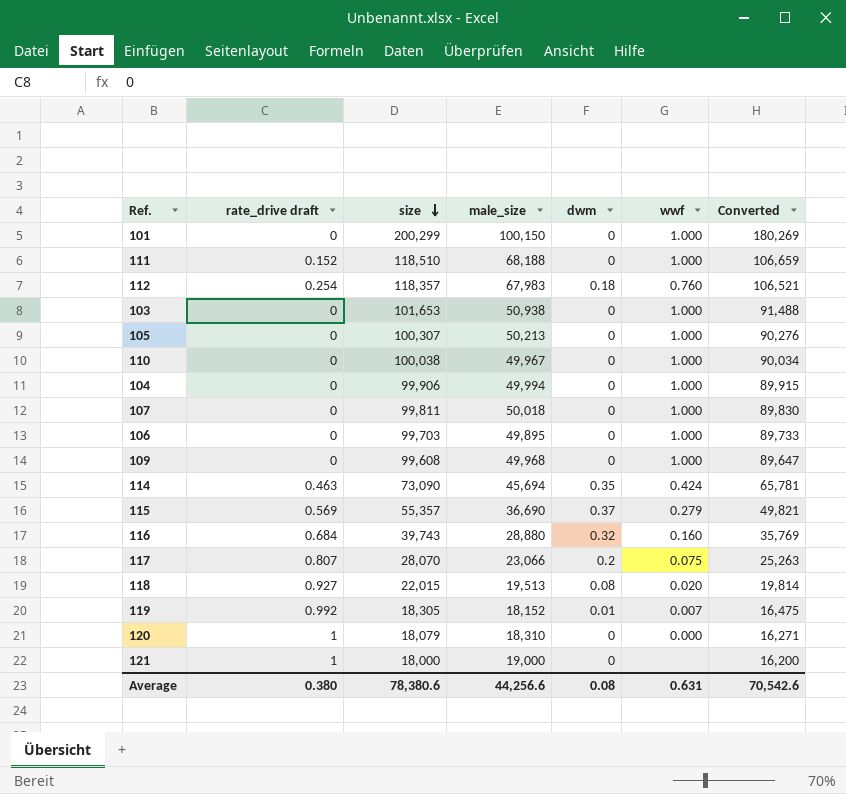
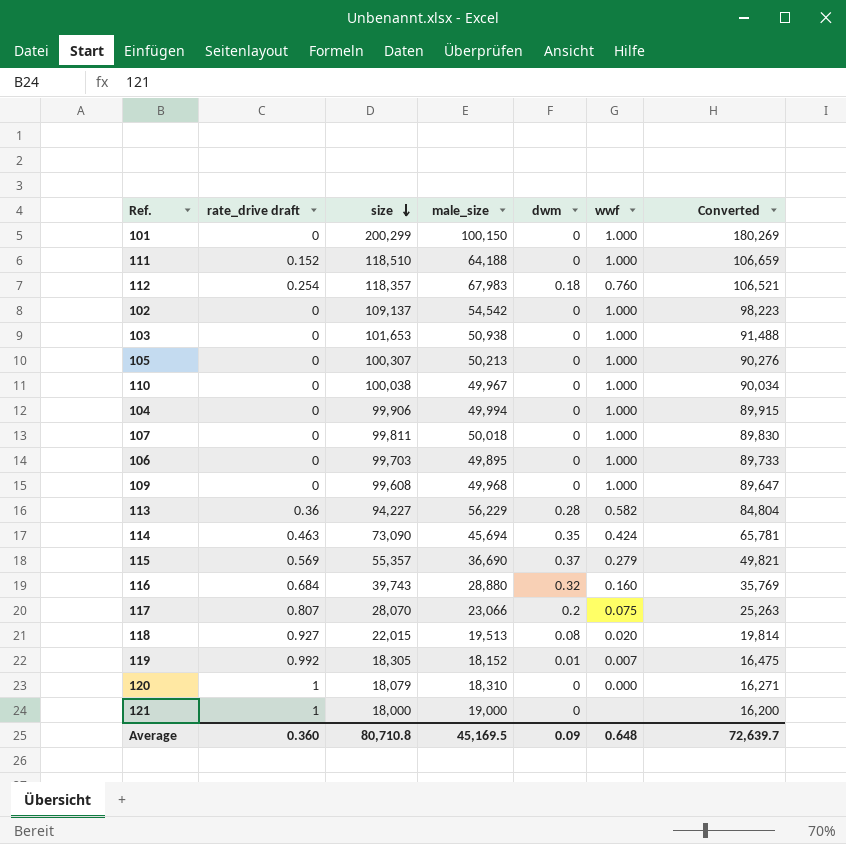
111 | male_size: 68,188 -> 64,188
row 102: none -> 0 | 109,137 | 54,542 | 0 | 1.000 | 98,223
row 113: none -> 0.36 | 94,227 | 56,229 | 0.28 | 0.582 | 84,804
Average | rate_drive draft: 0.380 -> 0.360
Average | size: 78,380.6 -> 80,710.8
Average | male_size: 44,256.6 -> 45,169.5
Average | dwm: 0.08 -> 0.09
Average | wwf: 0.631 -> 0.648
Average | Converted: 70,542.6 -> 72,639.7

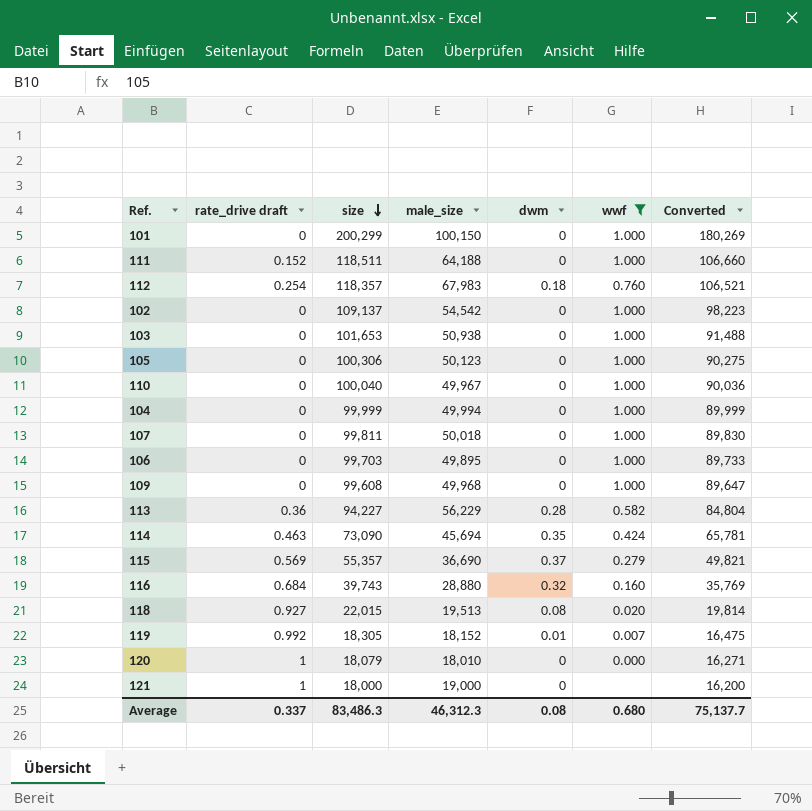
filter: none -> wwf != 0.075
111 | size: 118,510 -> 118,511
111 | Converted: 106,659 -> 106,660
105 | size: 100,307 -> 100,306
105 | male_size: 50,213 -> 50,123
105 | Converted: 90,276 -> 90,275
110 | size: 100,038 -> 100,040
110 | Converted: 90,034 -> 90,036
104 | size: 99,906 -> 99,999
104 | Converted: 89,915 -> 89,999
120 | male_size: 18,310 -> 18,010
Average | rate_drive draft: 0.360 -> 0.337
Average | size: 80,710.8 -> 83,486.3
Average | male_size: 45,169.5 -> 46,312.3
Average | dwm: 0.09 -> 0.08
Average | wwf: 0.648 -> 0.680
Average | Converted: 72,639.7 -> 75,137.7

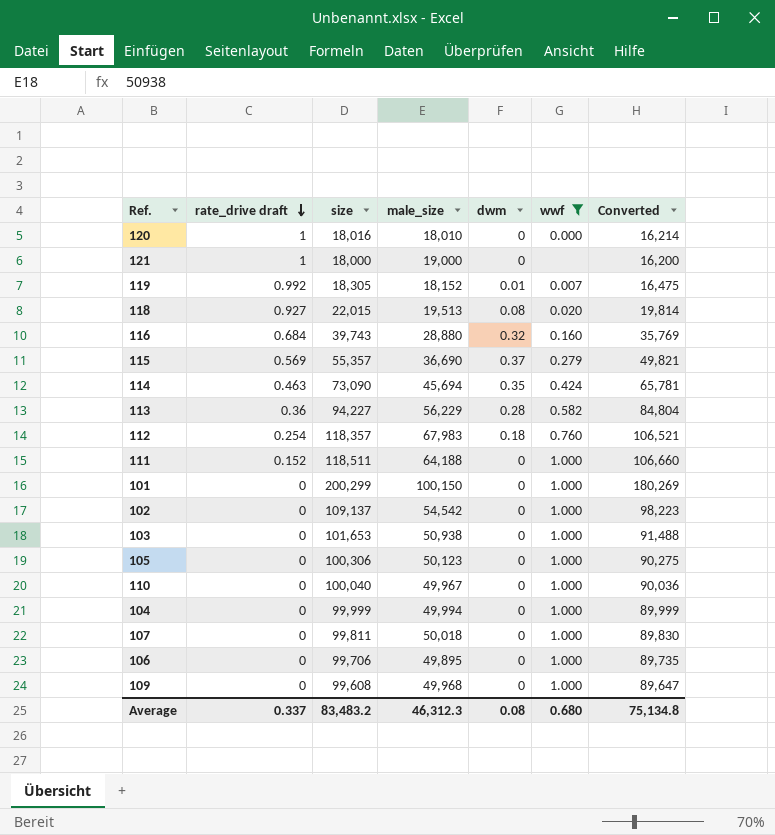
row order: size descending -> rate_drive draft descending
120 | size: 18,079 -> 18,016
120 | Converted: 16,271 -> 16,214
106 | size: 99,703 -> 99,706
106 | Converted: 89,733 -> 89,735
Average | size: 83,486.3 -> 83,483.2
Average | Converted: 75,137.7 -> 75,134.8

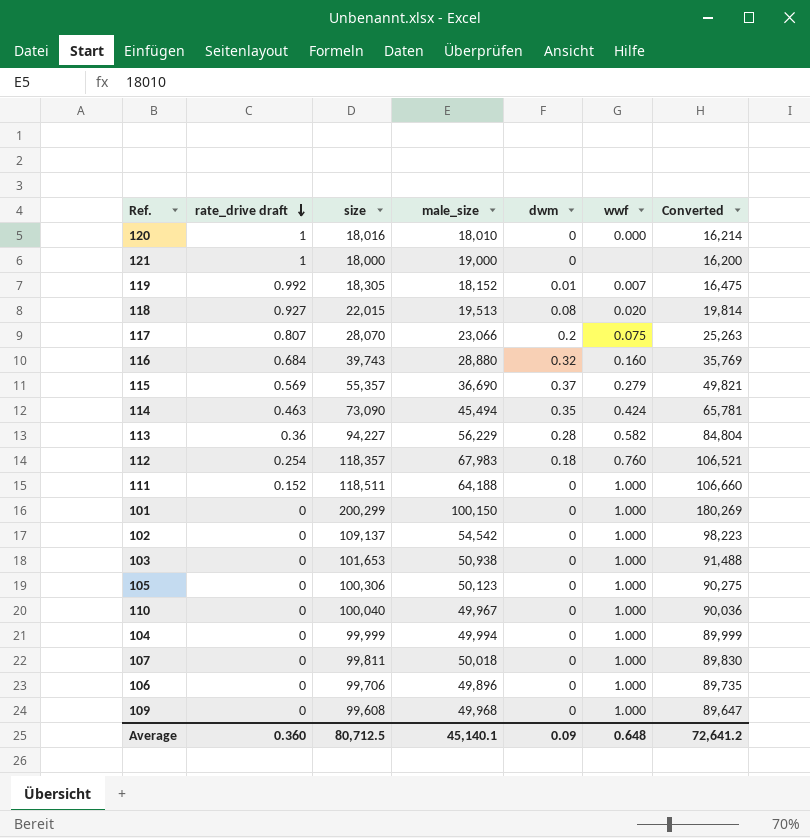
filter: wwf != 0.075 -> none
114 | male_size: 45,694 -> 45,494
106 | male_size: 49,895 -> 49,896
Average | rate_drive draft: 0.337 -> 0.360
Average | size: 83,483.2 -> 80,712.5
Average | male_size: 46,312.3 -> 45,140.1
Average | dwm: 0.08 -> 0.09
Average | wwf: 0.680 -> 0.648
Average | Converted: 75,134.8 -> 72,641.2

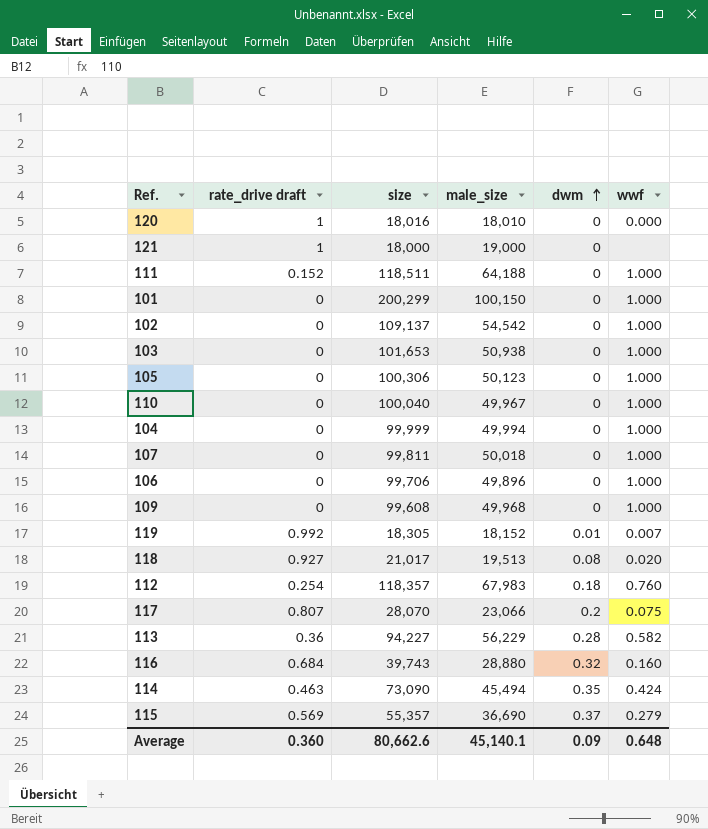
row order: rate_drive draft descending -> dwm ascending
column Converted | formula: [size] * 0.9 -> none
118 | size: 22,015 -> 21,017
Average | size: 80,712.5 -> 80,662.6

